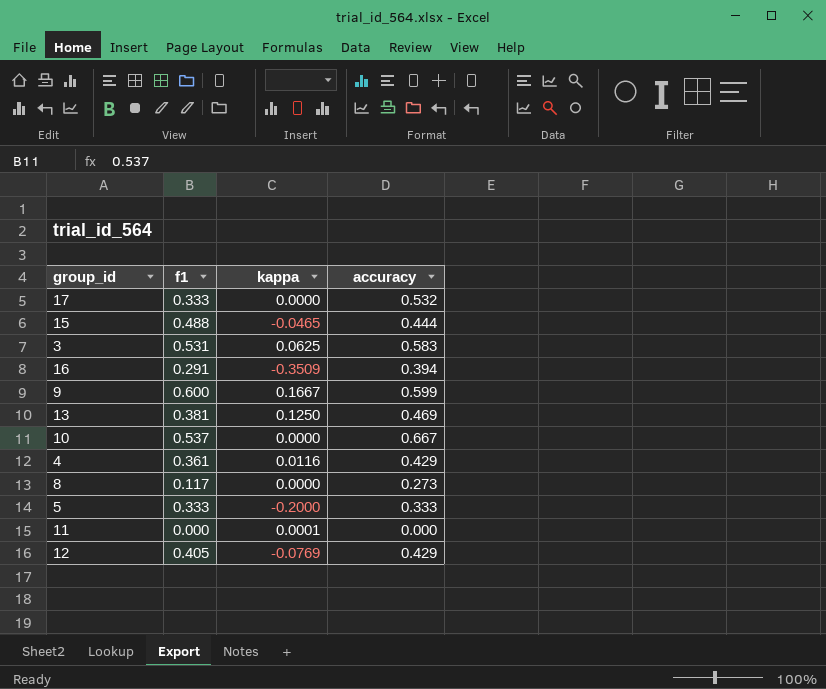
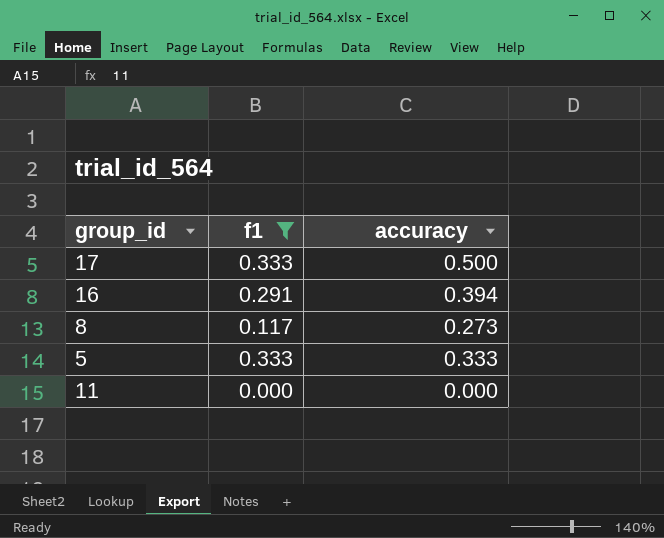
filter: none -> f1 <= 0.333
column kappa | position: 3 -> none
17 | accuracy: 0.532 -> 0.500

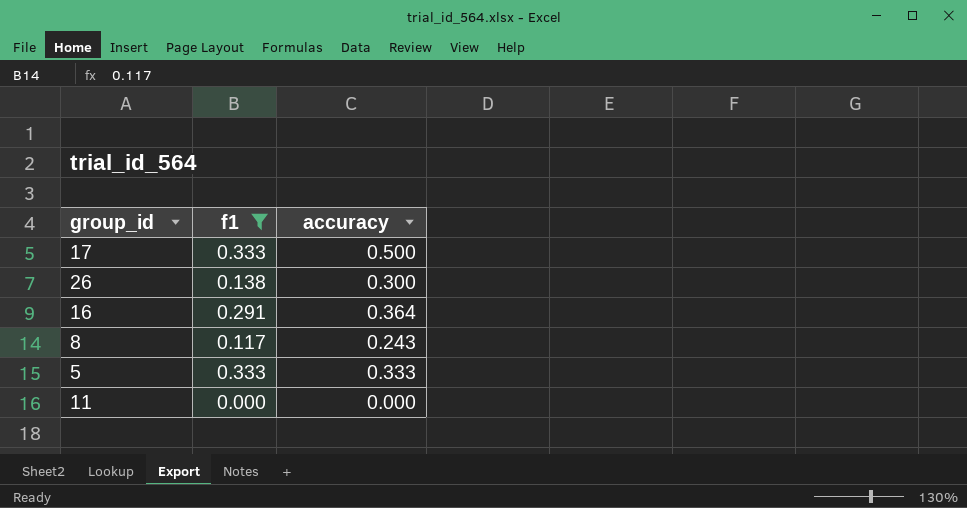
row 26: none -> 0.138 | 0.300
16 | accuracy: 0.394 -> 0.364
8 | accuracy: 0.273 -> 0.243

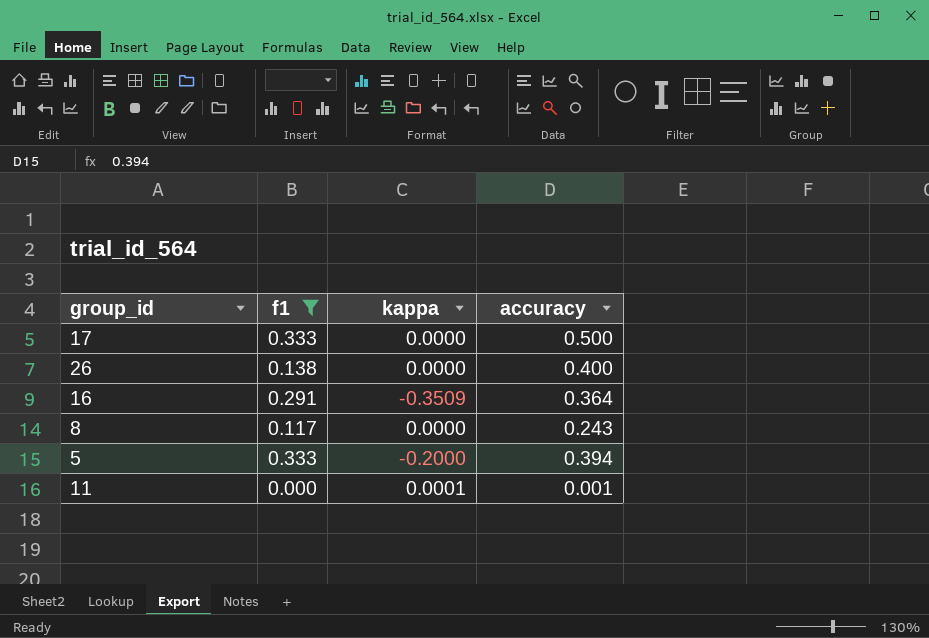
column kappa | position: none -> 3
26 | accuracy: 0.300 -> 0.400
5 | accuracy: 0.333 -> 0.394
11 | accuracy: 0.000 -> 0.001

